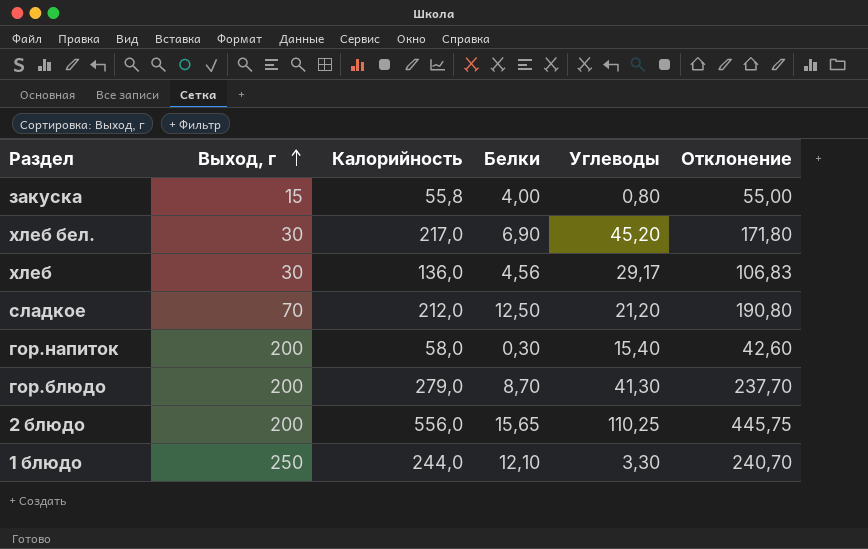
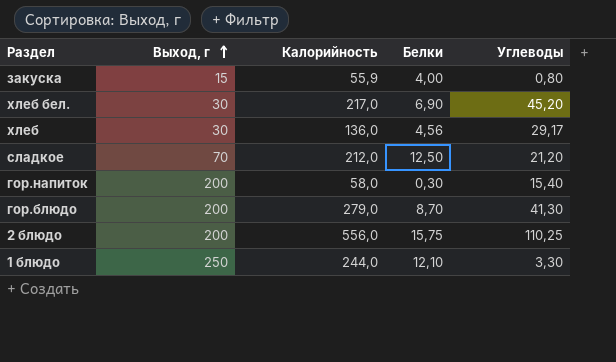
column Отклонение | formula: [Калорийность] - [Углеводы] -> none
закуска | Калорийность: 55,8 -> 55,9
2 блюдо | Белки: 15,65 -> 15,75

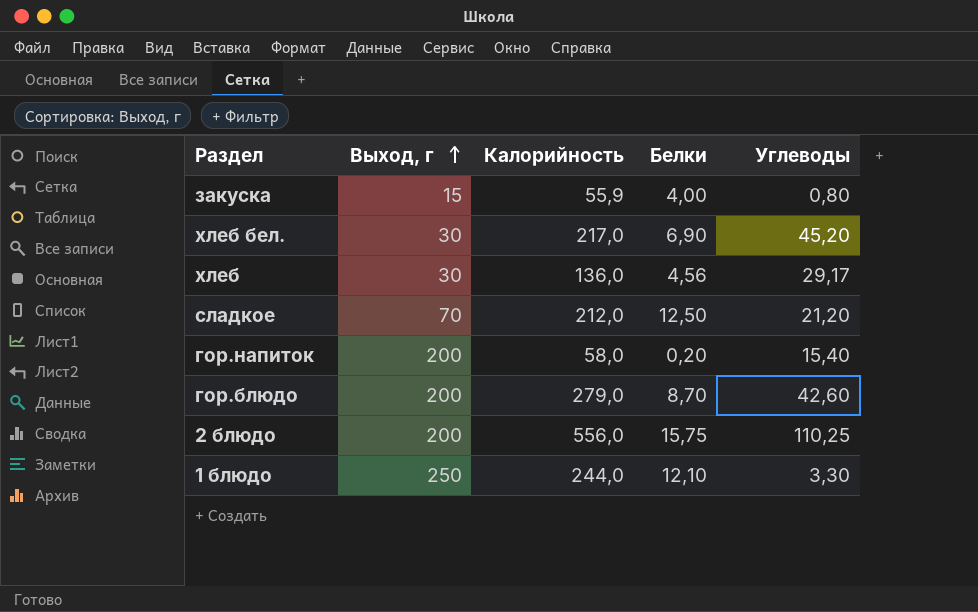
гор.напиток | Белки: 0,30 -> 0,20
гор.блюдо | Углеводы: 41,30 -> 42,60

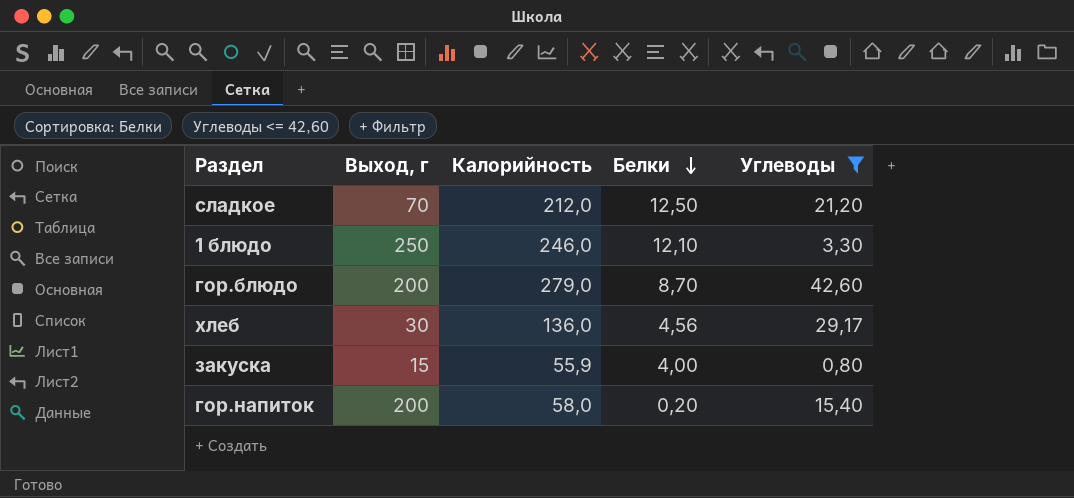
filter: none -> Углеводы <= 42,60
row order: Выход, г ascending -> Белки descending
1 блюдо | Калорийность: 244,0 -> 246,0

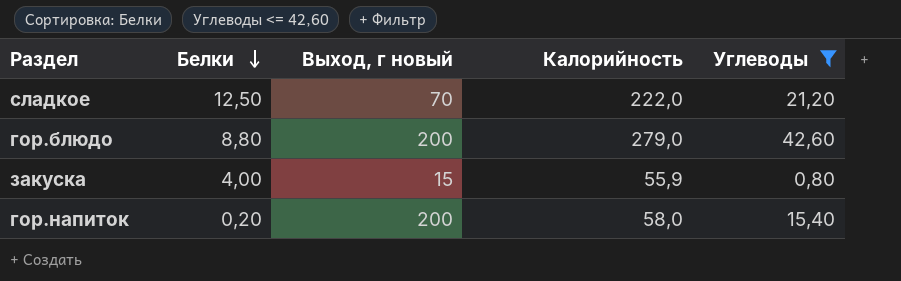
column Белки | position: 4 -> 2
column name: Выход, г -> Выход, г новый
row 1 блюдо: 250 | 246,0 | 12,10 | 3,30 -> none
row хлеб: 30 | 136,0 | 4,56 | 29,17 -> none
сладкое | Калорийность: 212,0 -> 222,0
гор.блюдо | Белки: 8,70 -> 8,80

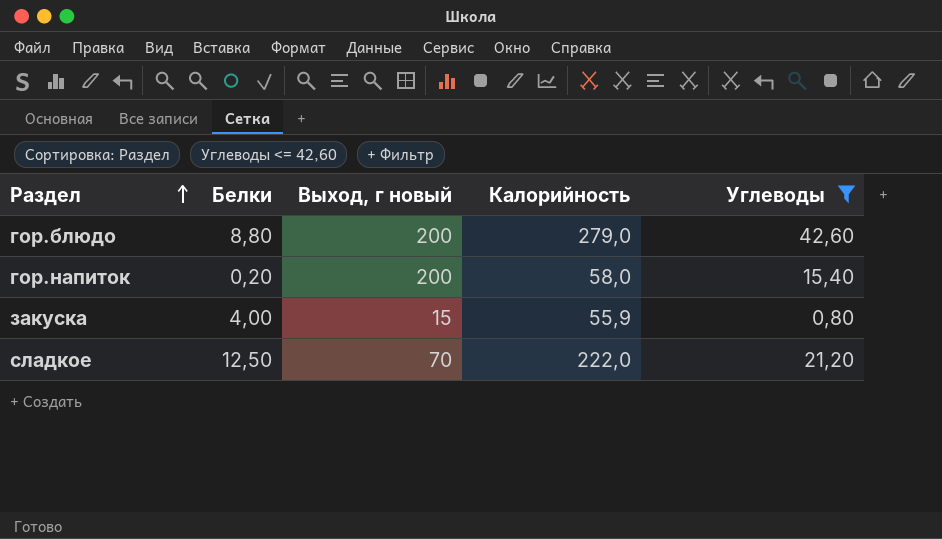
row order: Белки descending -> Раздел ascending

